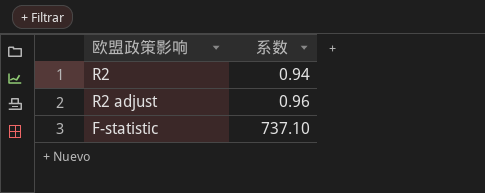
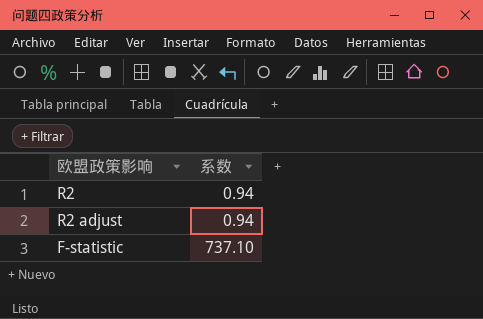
R2 adjust | 系数: 0.96 -> 0.94

